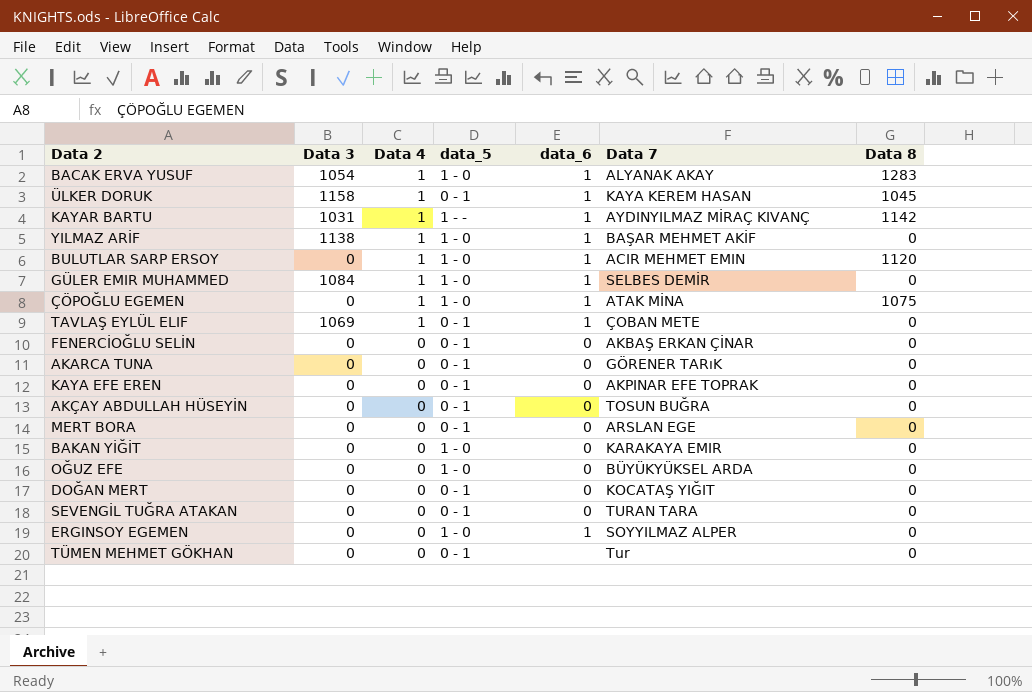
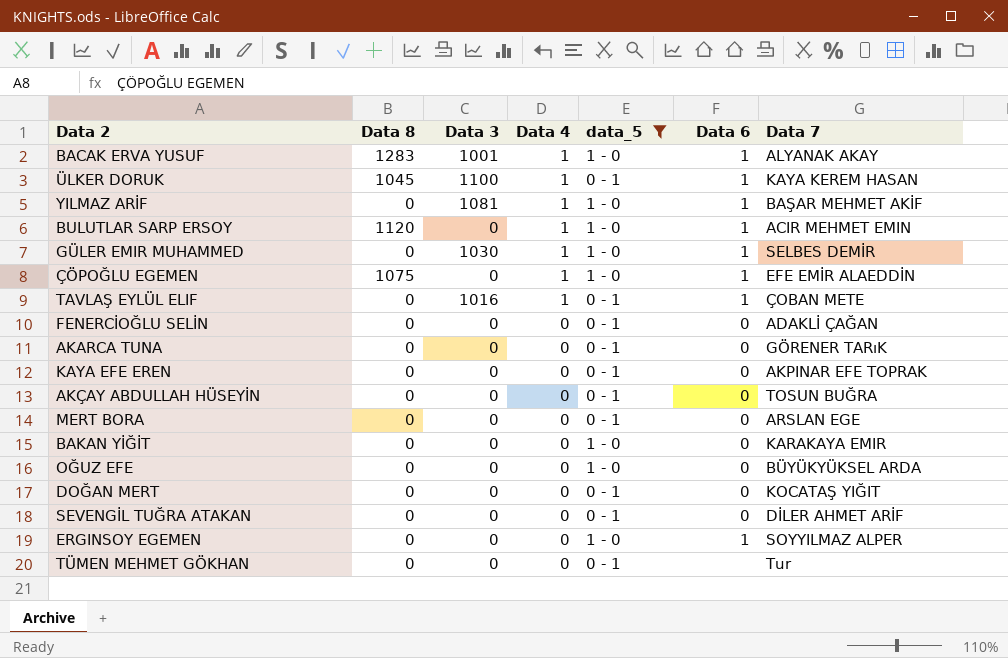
filter: none -> data_5 != 1 - -
column Data 8 | position: 7 -> 2
column name: data_6 -> Data 6
BACAK ERVA YUSUF | Data 3: 1054 -> 1001
ÜLKER DORUK | Data 3: 1158 -> 1100
YILMAZ ARİF | Data 3: 1138 -> 1081
GÜLER EMIR MUHAMMED | Data 3: 1084 -> 1030
ÇÖPOĞLU EGEMEN | Data 7: ATAK MİNA -> EFE EMİR ALAEDDİN
TAVLAŞ EYLÜL ELIF | Data 3: 1069 -> 1016
FENERCİOĞLU SELİN | Data 7: AKBAŞ ERKAN ÇİNAR -> ADAKLİ ÇAĞAN
SEVENGİL TUĞRA ATAKAN | Data 7: TURAN TARA -> DİLER AHMET ARİF

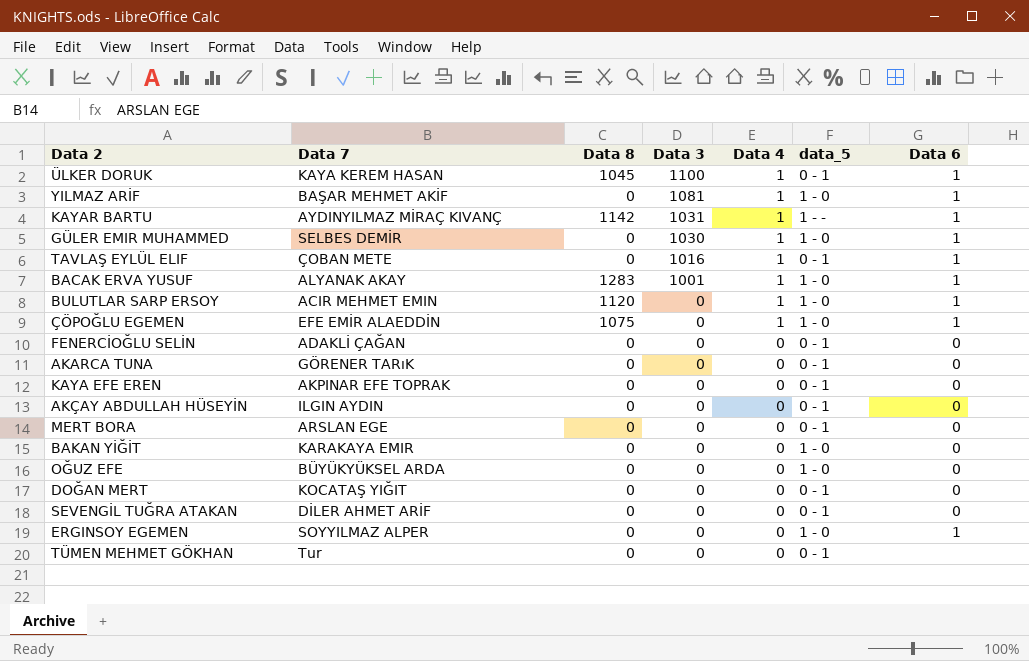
filter: data_5 != 1 - - -> none
row order: Data 4 descending -> Data 3 descending
column Data 7 | position: 7 -> 2
AKÇAY ABDULLAH HÜSEYİN | Data 7: TOSUN BUĞRA -> ILGIN AYDIN

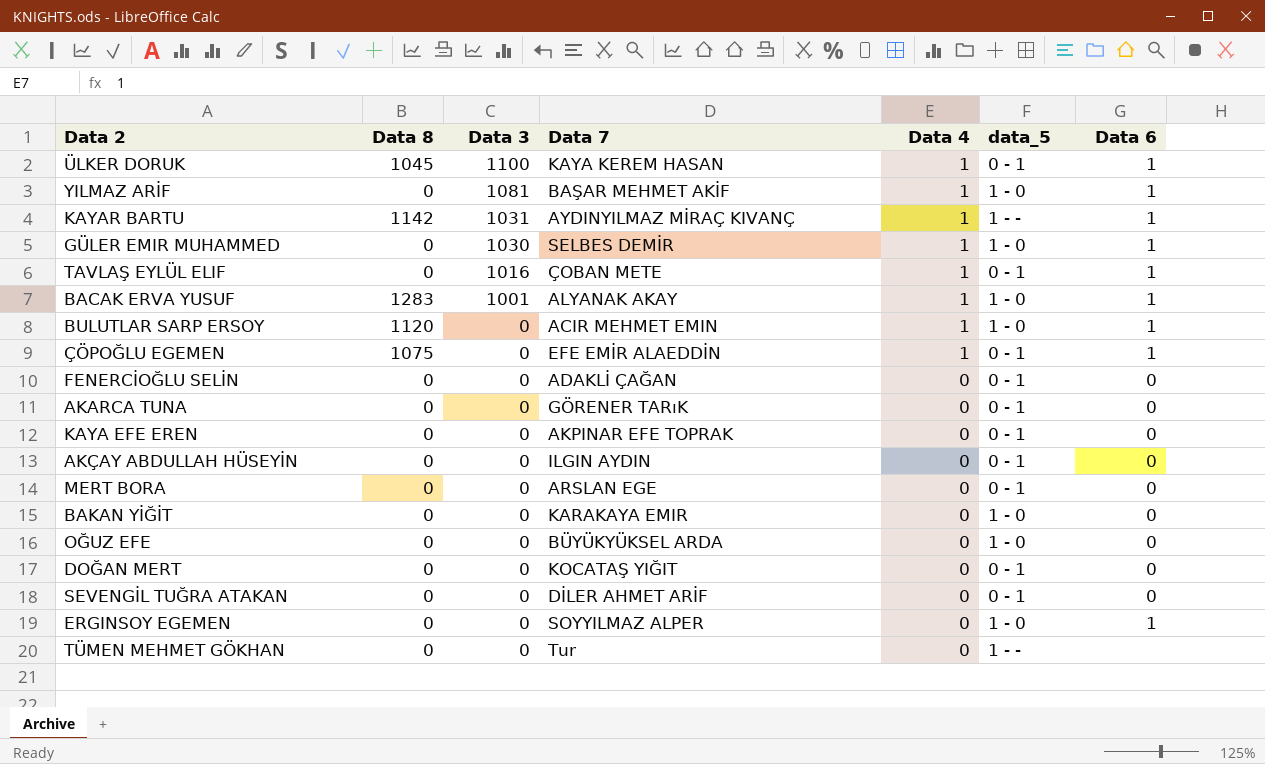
column Data 7 | position: 2 -> 4
ÇÖPOĞLU EGEMEN | data_5: 1 - 0 -> 0 - 1
TÜMEN MEHMET GÖKHAN | data_5: 0 - 1 -> 1 - -

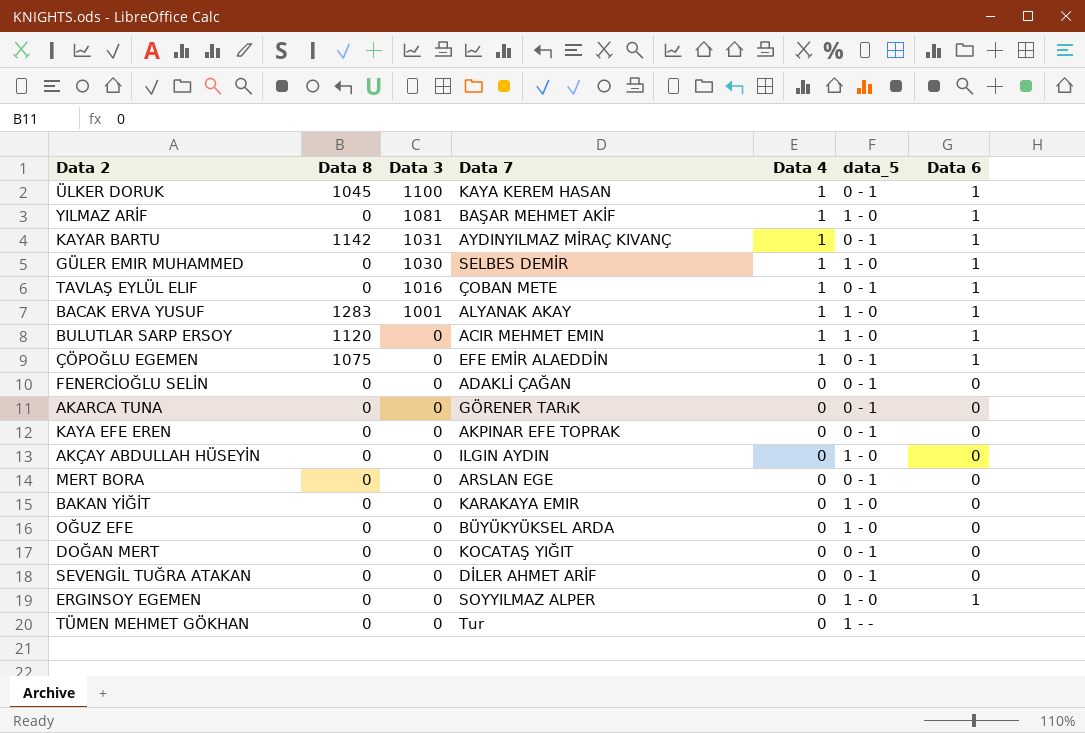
KAYAR BARTU | data_5: 1 - - -> 0 - 1
AKÇAY ABDULLAH HÜSEYİN | data_5: 0 - 1 -> 1 - 0

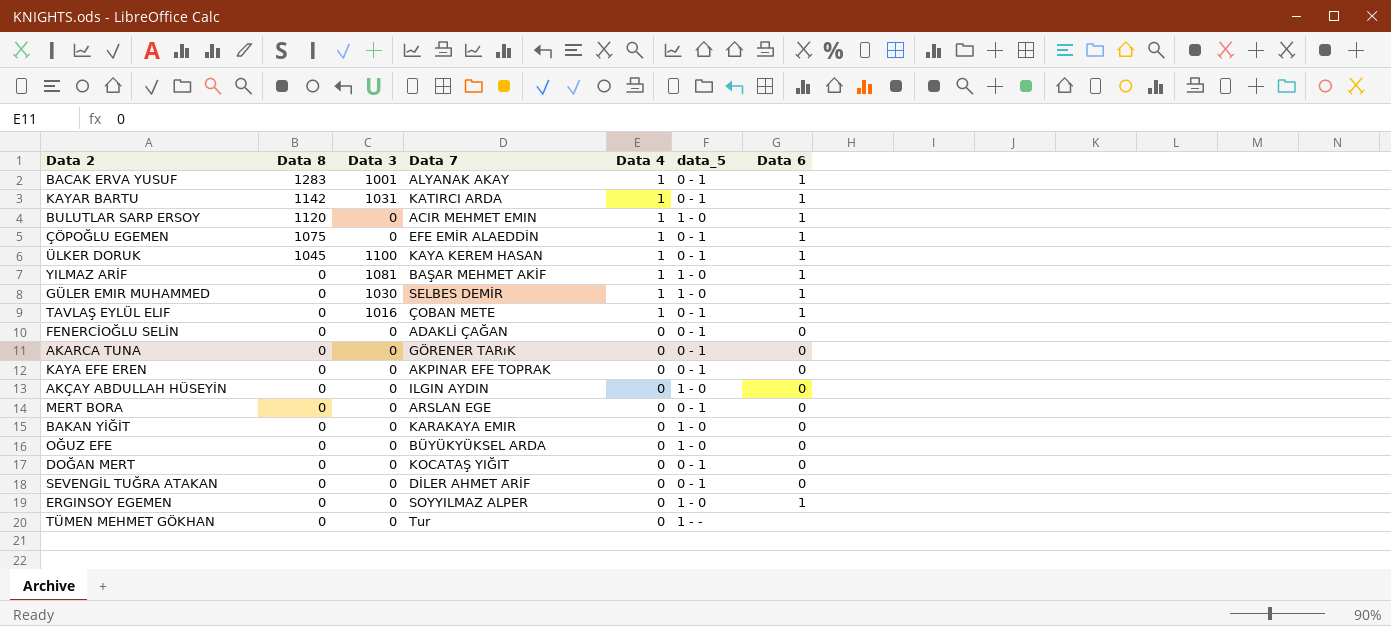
row order: Data 3 descending -> Data 8 descending
BACAK ERVA YUSUF | data_5: 1 - 0 -> 0 - 1
KAYAR BARTU | Data 7: AYDINYILMAZ MİRAÇ KIVANÇ -> KATIRCI ARDA

